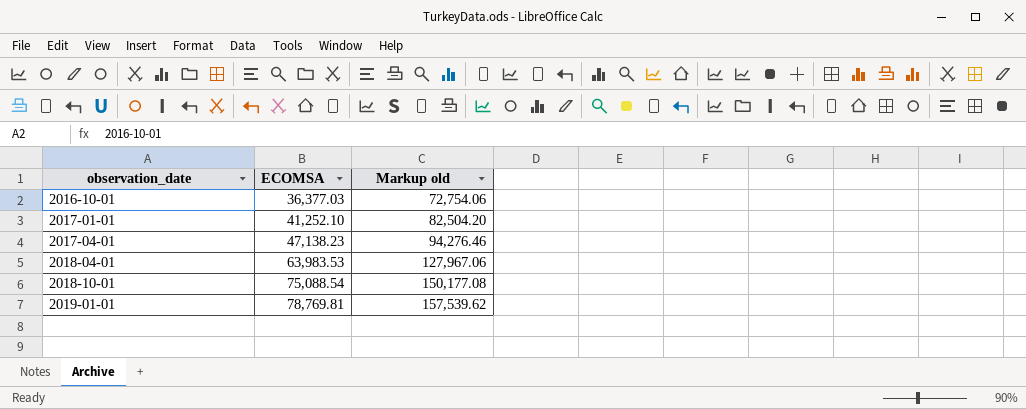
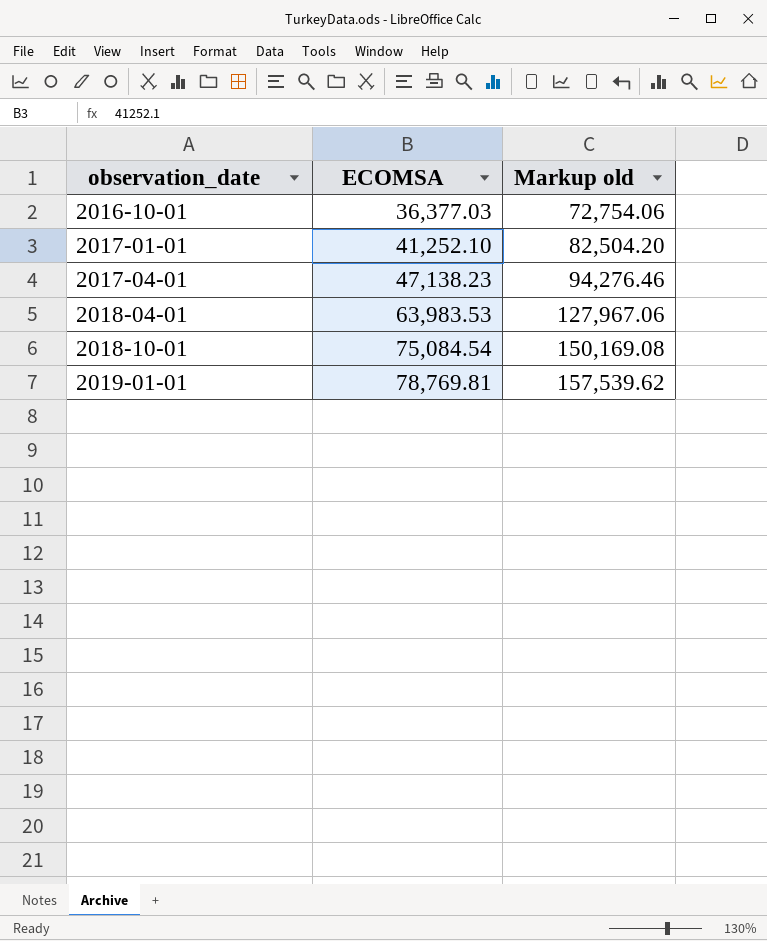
2018-10-01 | ECOMSA: 75,088.54 -> 75,084.54
2018-10-01 | Markup old: 150,177.08 -> 150,169.08

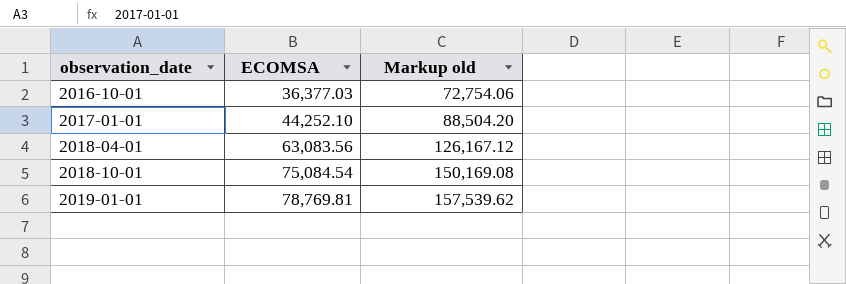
row 2017-04-01: 47,138.23 | 94,276.46 -> none
2017-01-01 | ECOMSA: 41,252.10 -> 44,252.10
2017-01-01 | Markup old: 82,504.20 -> 88,504.20
2018-04-01 | ECOMSA: 63,983.53 -> 63,083.56
2018-04-01 | Markup old: 127,967.06 -> 126,167.12

